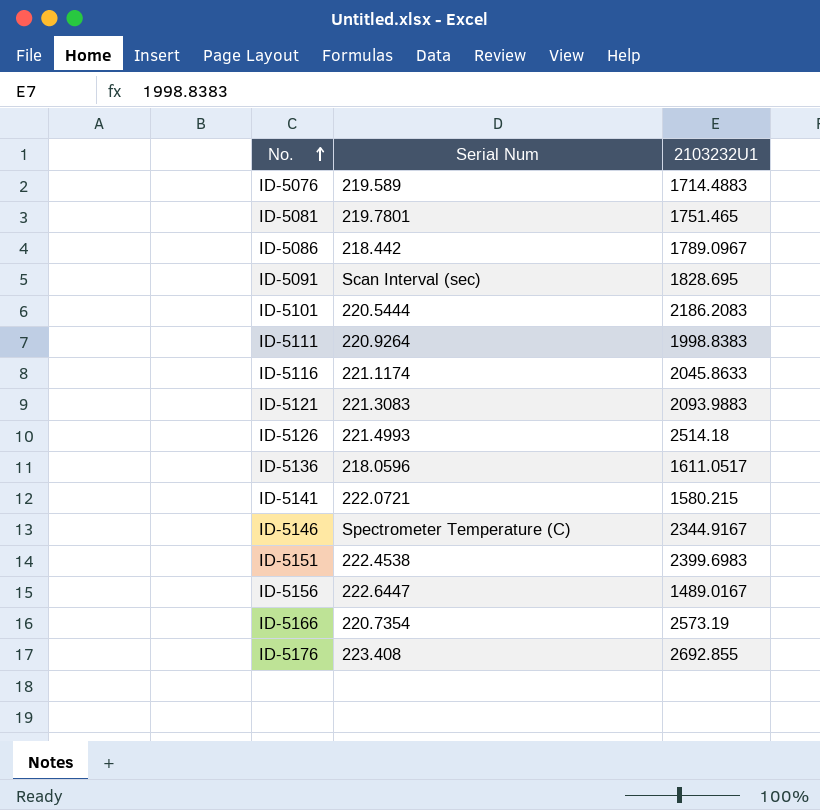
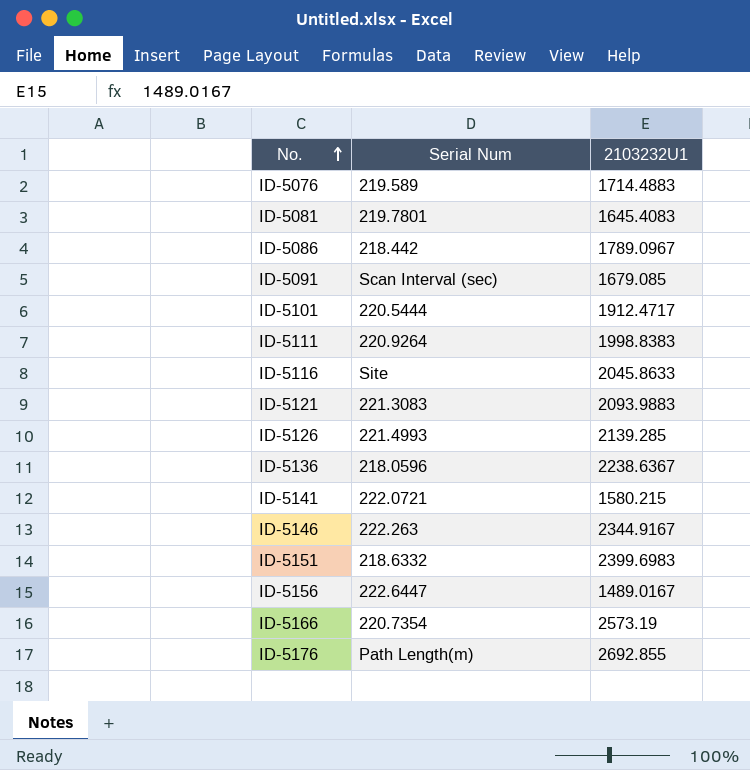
ID-5081 | 2103232U1: 1751.465 -> 1645.4083
ID-5091 | 2103232U1: 1828.695 -> 1679.085
ID-5101 | 2103232U1: 2186.2083 -> 1912.4717
ID-5116 | Serial Num: 221.1174 -> Site
ID-5126 | 2103232U1: 2514.18 -> 2139.285
ID-5136 | 2103232U1: 1611.0517 -> 2238.6367
ID-5146 | Serial Num: Spectrometer Temperature (C) -> 222.263
ID-5151 | Serial Num: 222.4538 -> 218.6332
ID-5176 | Serial Num: 223.408 -> Path Length(m)

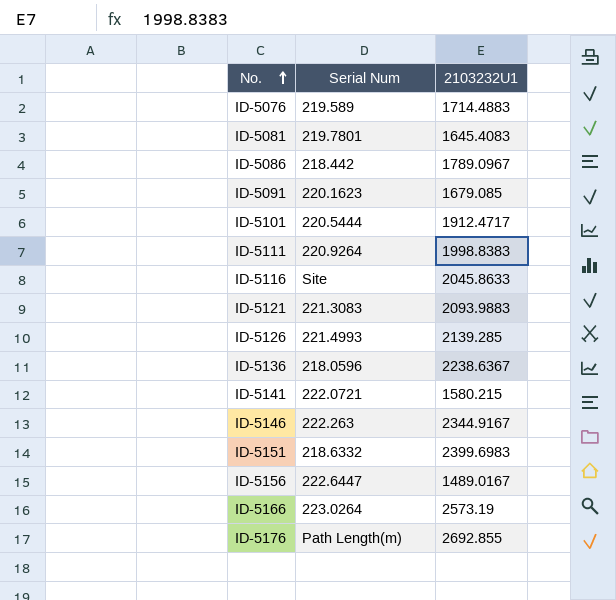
ID-5091 | Serial Num: Scan Interval (sec) -> 220.1623
ID-5166 | Serial Num: 220.7354 -> 223.0264

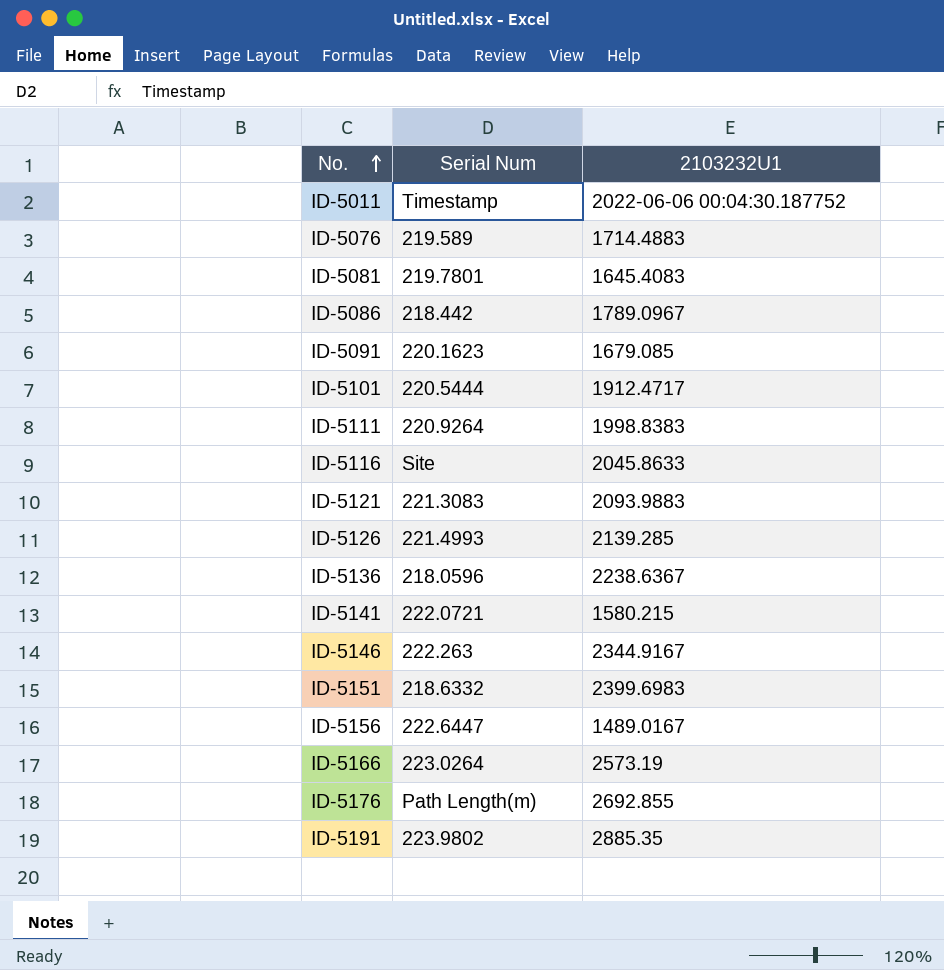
row ID-5011: none -> Timestamp | 2022-06-06 00:04:30.187752
row ID-5191: none -> 223.9802 | 2885.35

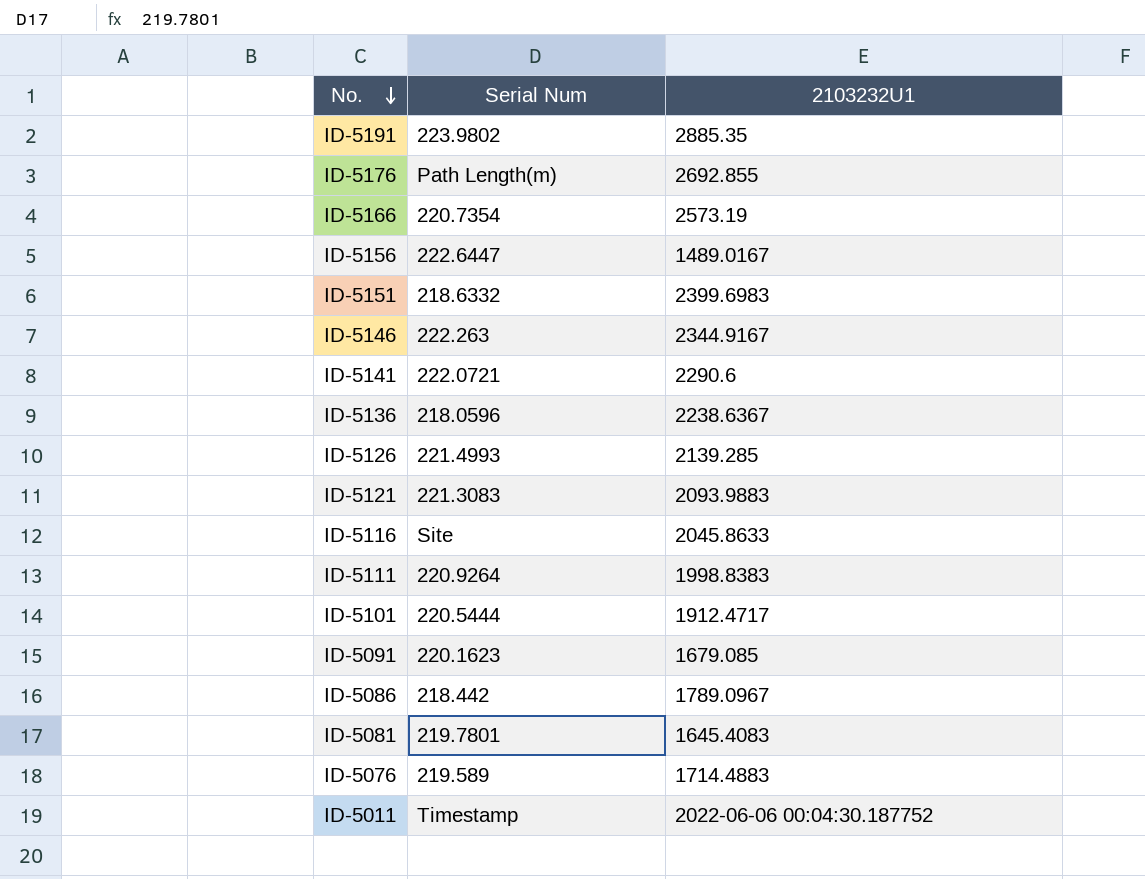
row order: No. ascending -> No. descending
ID-5166 | Serial Num: 223.0264 -> 220.7354
ID-5141 | 2103232U1: 1580.215 -> 2290.6

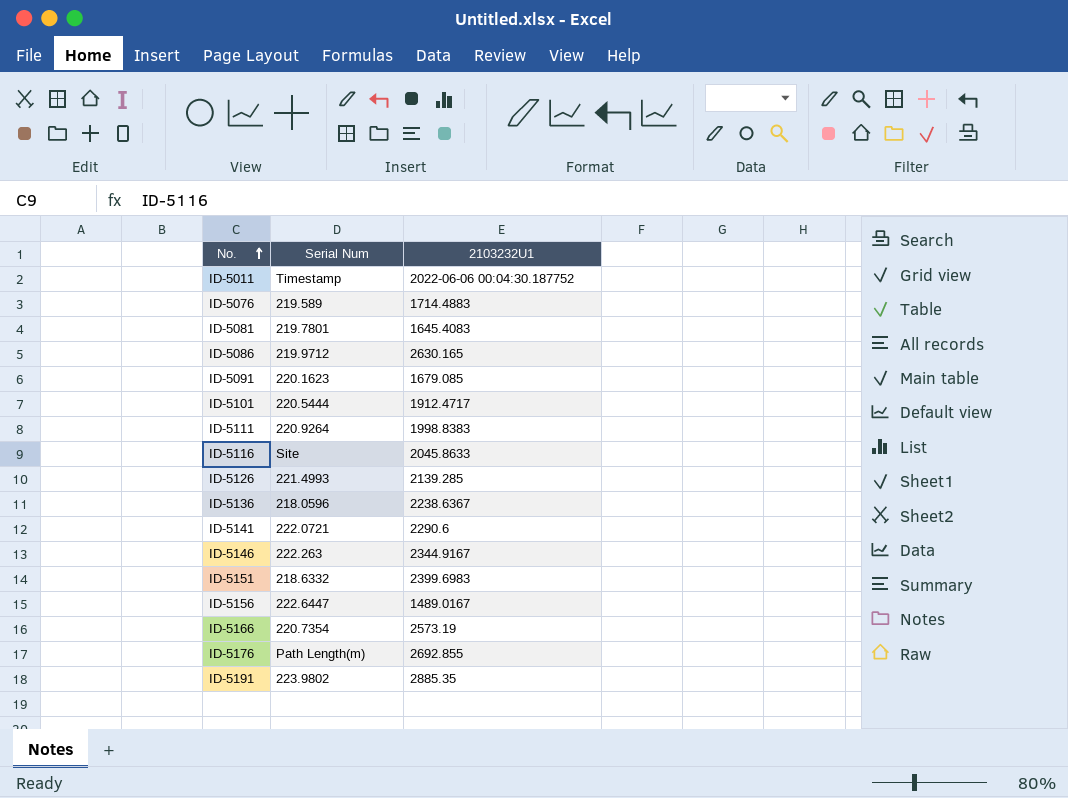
row order: No. descending -> No. ascending
row ID-5121: 221.3083 | 2093.9883 -> none
ID-5086 | Serial Num: 218.442 -> 219.9712
ID-5086 | 2103232U1: 1789.0967 -> 2630.165

